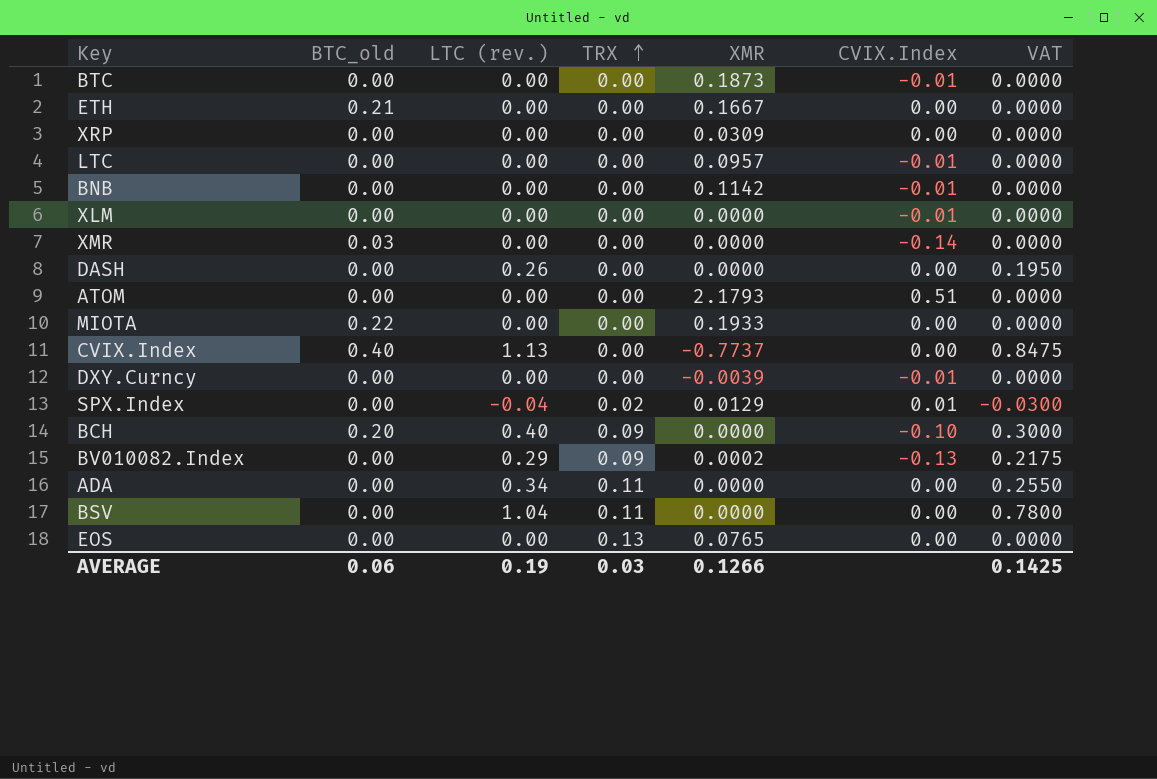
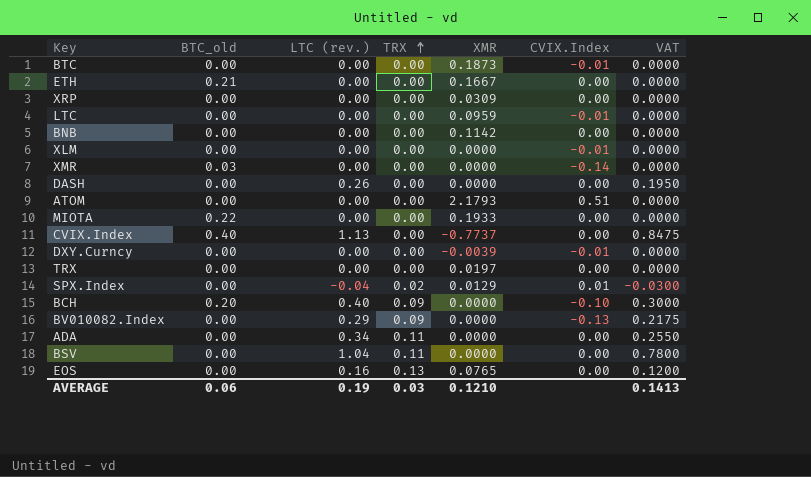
LTC | XMR: 0.0957 -> 0.0959
BNB | CVIX.Index: -0.01 -> 0.00
row TRX: none -> 0.00 | 0.00 | 0.00 | 0.0197 | 0.00 | 0.0000
BV010082.Index | XMR: 0.0002 -> 0.0000
EOS | LTC (rev.): 0.00 -> 0.16
EOS | VAT: 0.0000 -> 0.1200
AVERAGE | XMR: 0.1266 -> 0.1210
AVERAGE | VAT: 0.1425 -> 0.1413

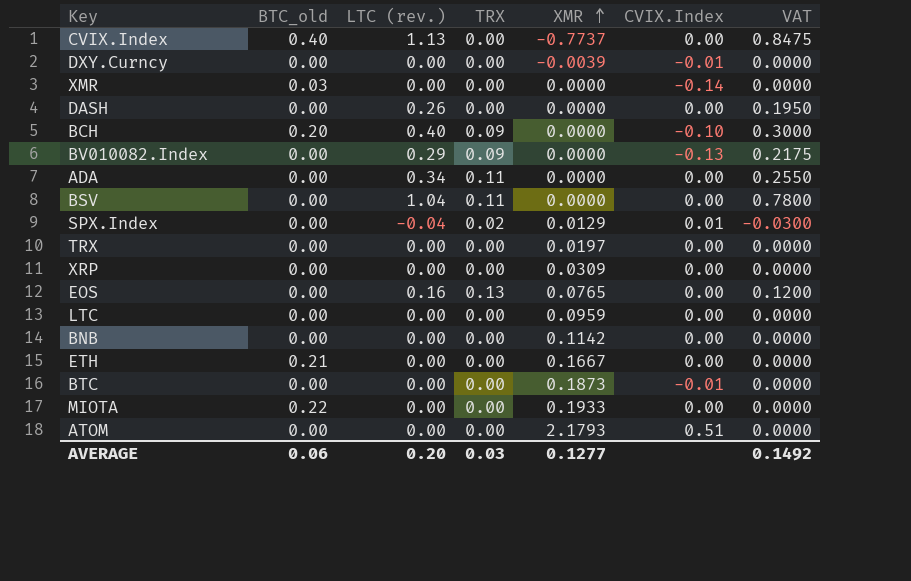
row order: TRX ascending -> XMR ascending
row XLM: 0.00 | 0.00 | 0.00 | 0.0000 | -0.01 | 0.0000 -> none
LTC | CVIX.Index: -0.01 -> 0.00
AVERAGE | LTC (rev.): 0.19 -> 0.20
AVERAGE | XMR: 0.1210 -> 0.1277
AVERAGE | VAT: 0.1413 -> 0.1492

